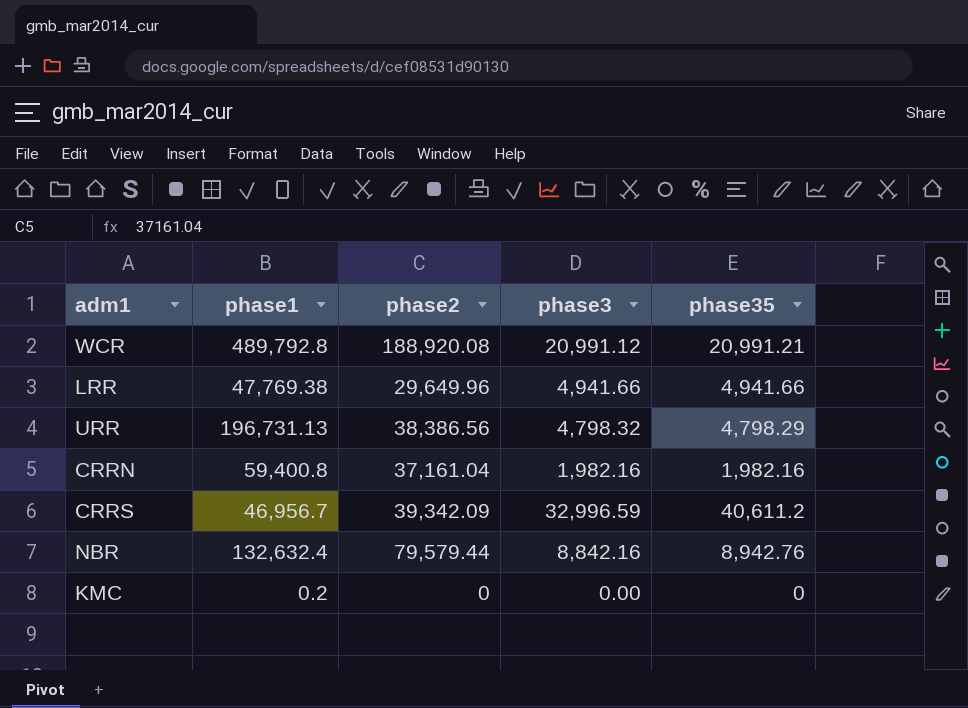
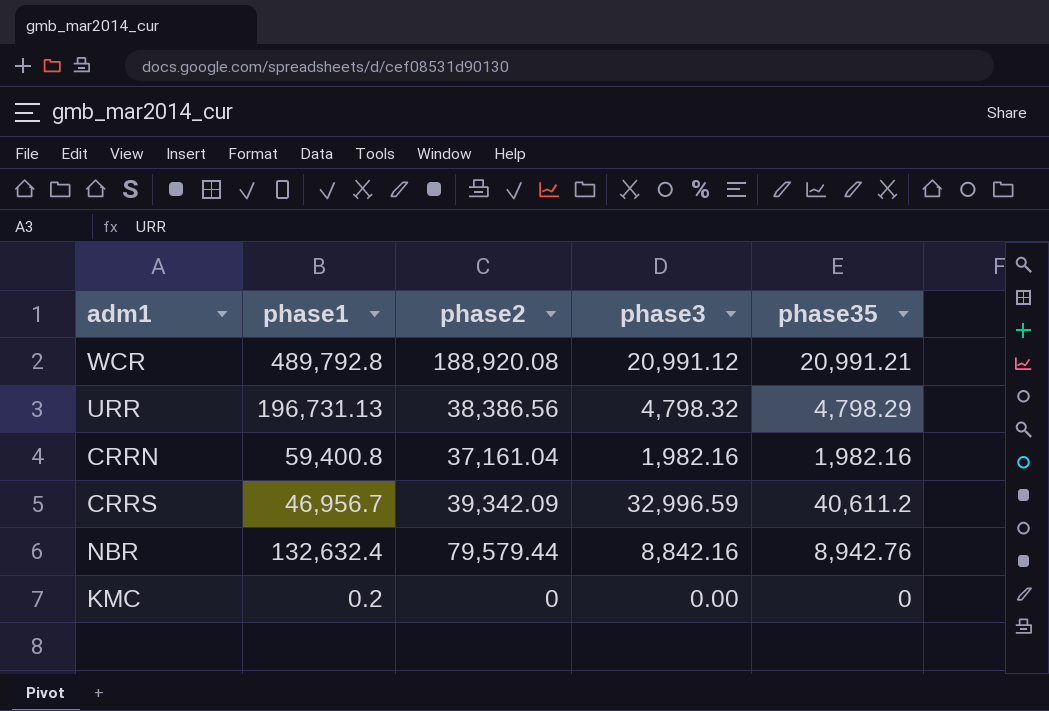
row LRR: 47,769.38 | 29,649.96 | 4,941.66 | 4,941.66 -> none

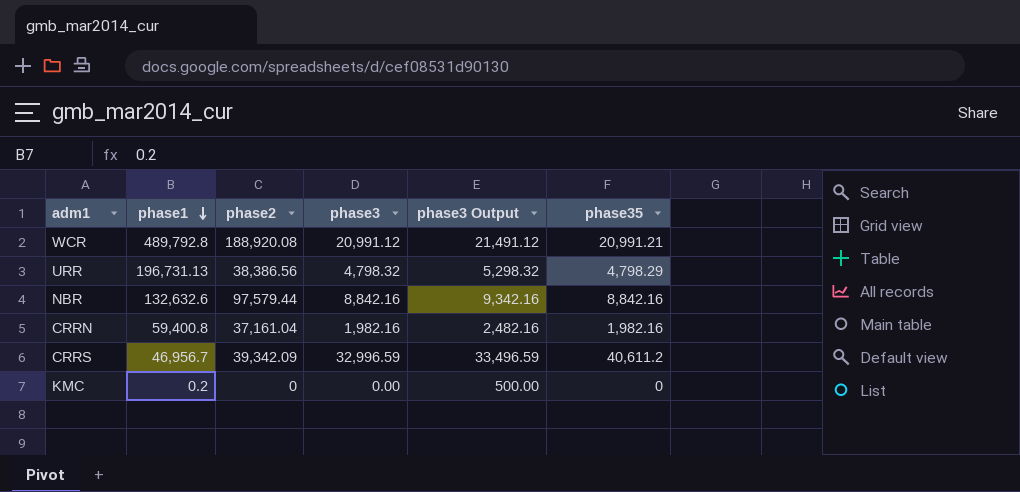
row order: none -> phase1 descending
column phase3 Output | formula: none -> [phase3] + 500
NBR | phase1: 132,632.4 -> 132,632.6
NBR | phase2: 79,579.44 -> 97,579.44
NBR | phase35: 8,942.76 -> 8,842.16

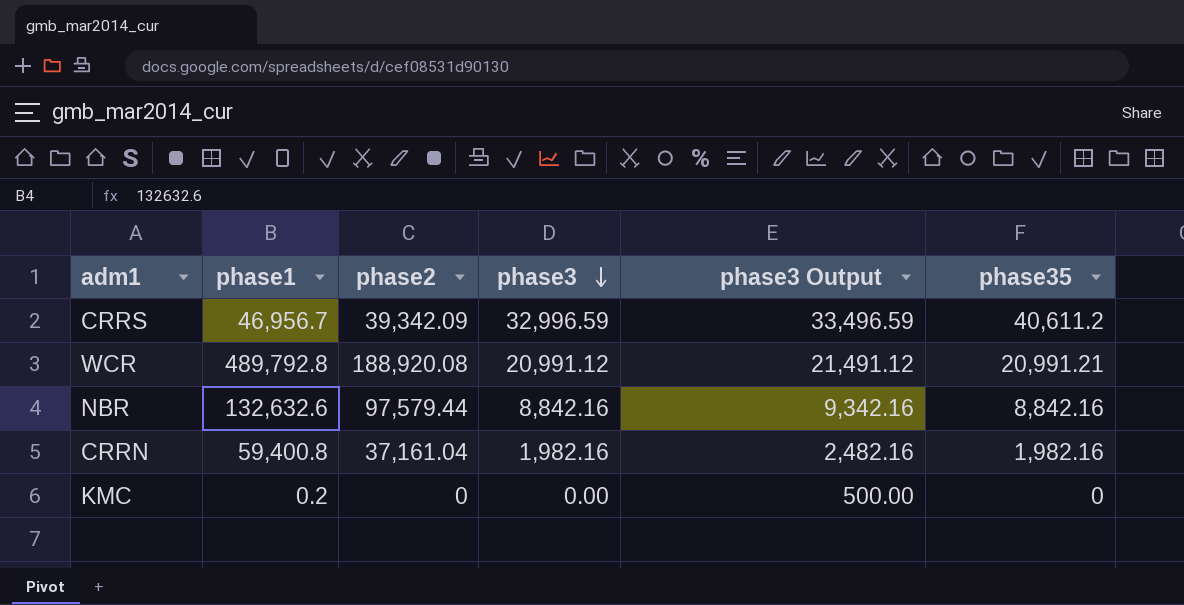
row order: phase1 descending -> phase3 descending
row URR: 196,731.13 | 38,386.56 | 4,798.32 | 5,298.32 | 4,798.29 -> none

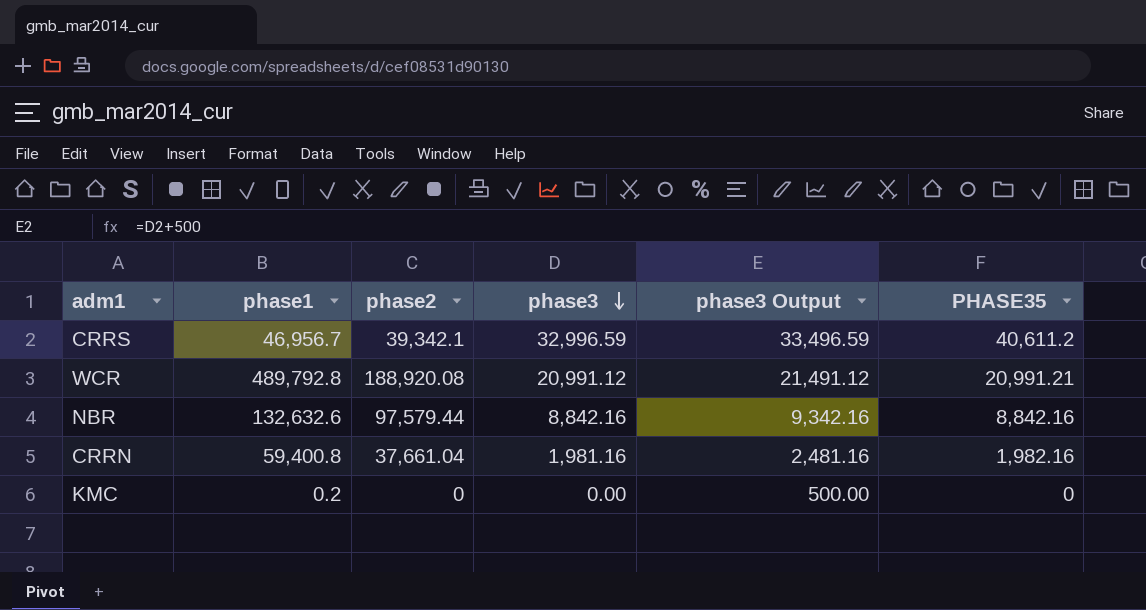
column name: phase35 -> PHASE35
CRRS | phase2: 39,342.09 -> 39,342.1
CRRN | phase2: 37,161.04 -> 37,661.04
CRRN | phase3: 1,982.16 -> 1,981.16
CRRN | phase3 Output: 2,482.16 -> 2,481.16

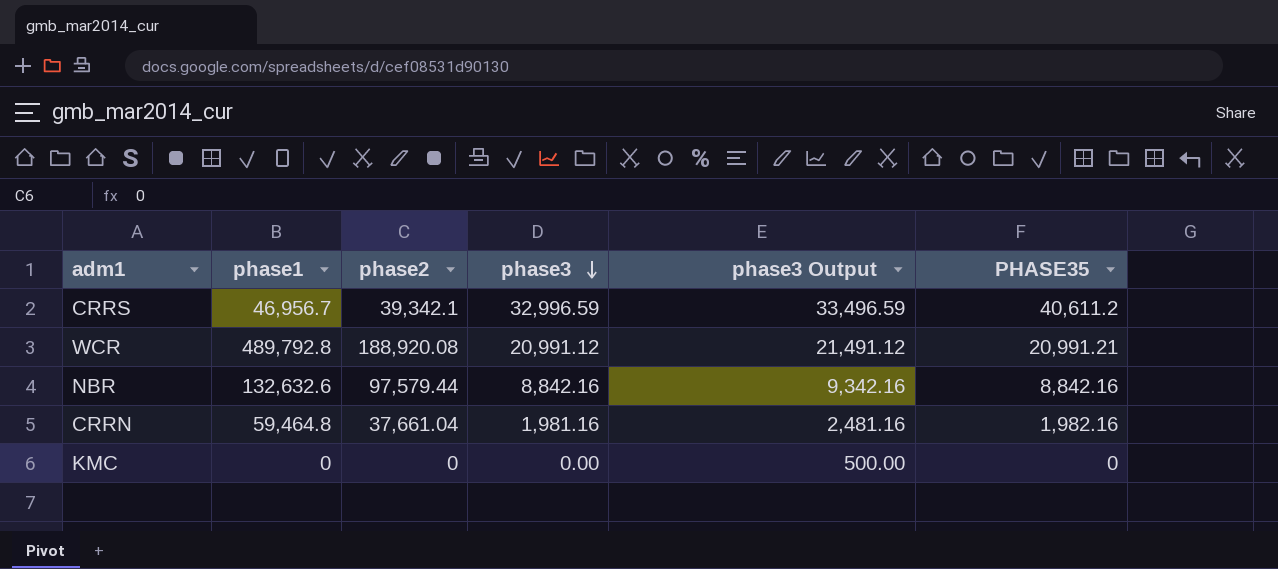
CRRN | phase1: 59,400.8 -> 59,464.8
KMC | phase1: 0.2 -> 0

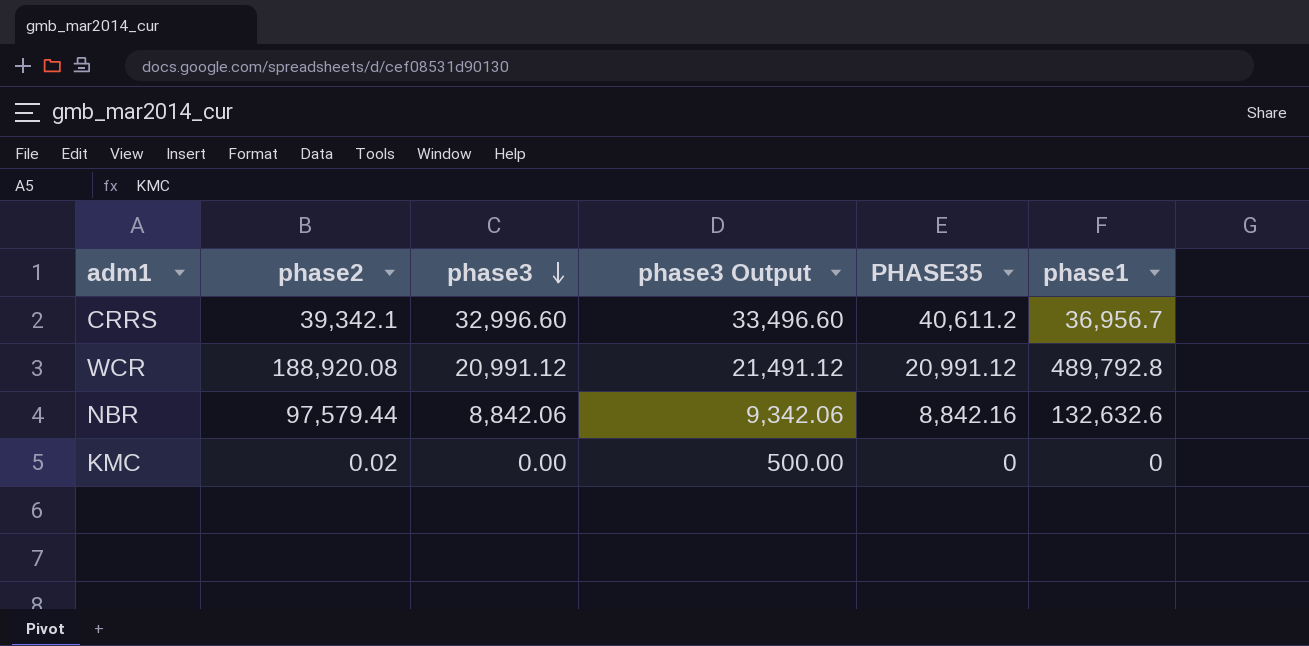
column phase1 | position: 2 -> 6
row CRRN: 59,464.8 | 37,661.04 | 1,981.16 | 2,481.16 | 1,982.16 -> none
CRRS | phase3: 32,996.59 -> 32,996.60
CRRS | phase3 Output: 33,496.59 -> 33,496.60
CRRS | phase1: 46,956.7 -> 36,956.7
WCR | PHASE35: 20,991.21 -> 20,991.12
NBR | phase3: 8,842.16 -> 8,842.06
NBR | phase3 Output: 9,342.16 -> 9,342.06
KMC | phase2: 0 -> 0.02

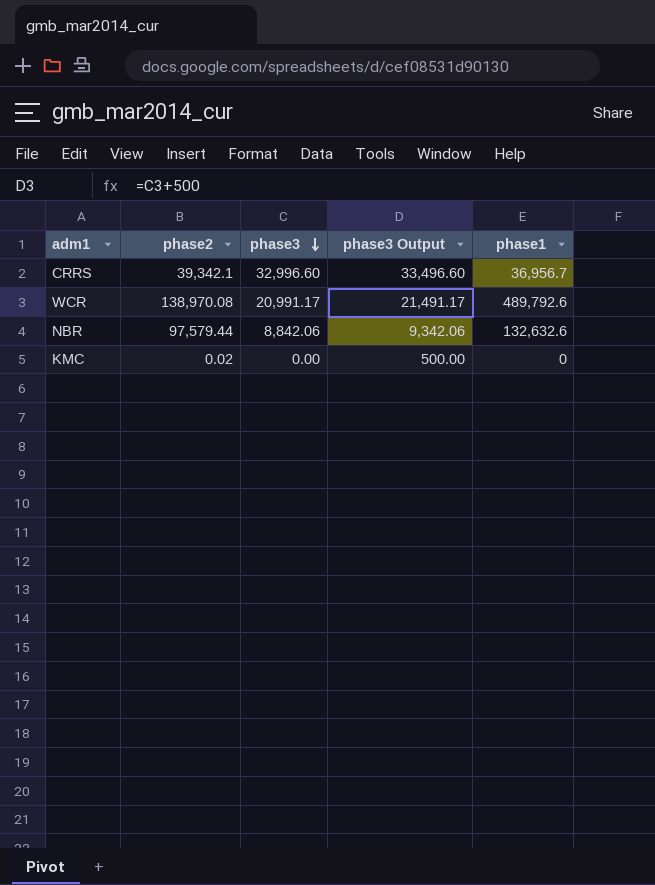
column PHASE35 | position: 5 -> none
WCR | phase2: 188,920.08 -> 138,970.08
WCR | phase3: 20,991.12 -> 20,991.17
WCR | phase3 Output: 21,491.12 -> 21,491.17
WCR | phase1: 489,792.8 -> 489,792.6

